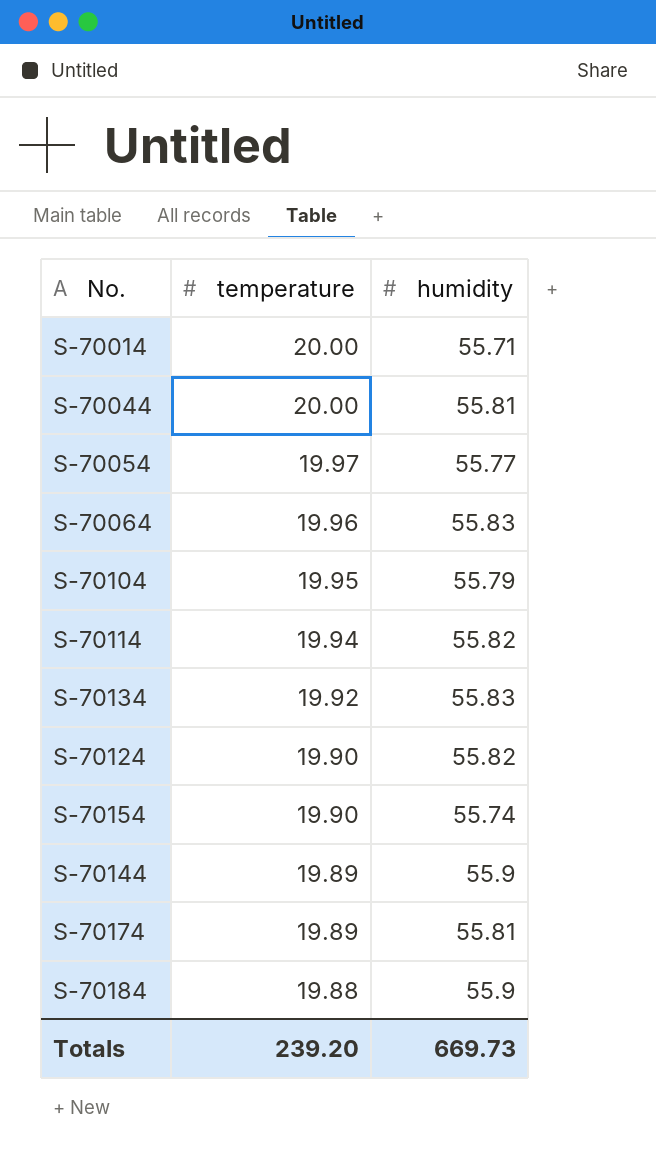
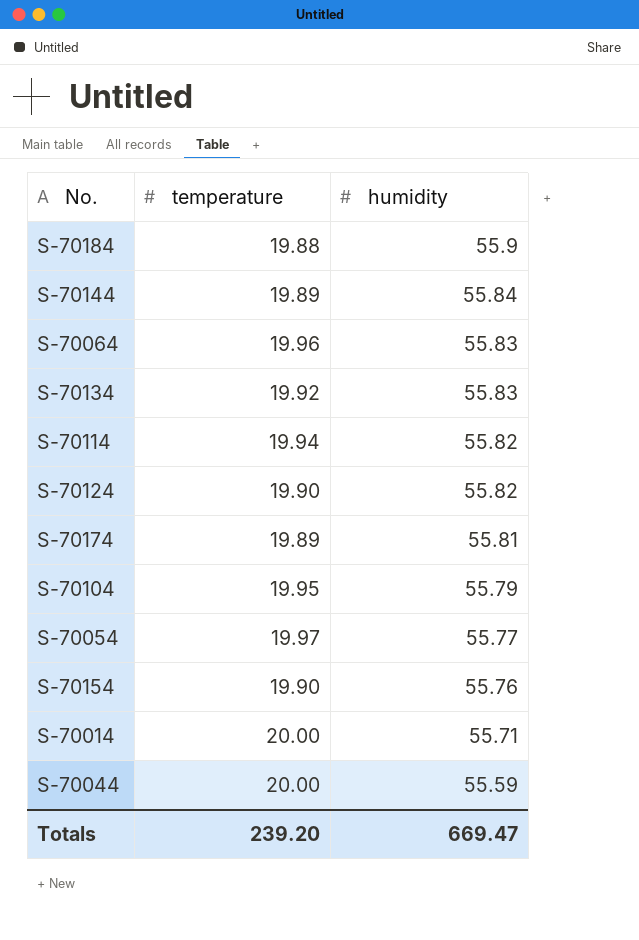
row order: temperature descending -> humidity descending
S-70144 | humidity: 55.9 -> 55.84
S-70154 | humidity: 55.74 -> 55.76
S-70044 | humidity: 55.81 -> 55.59
Totals | humidity: 669.73 -> 669.47

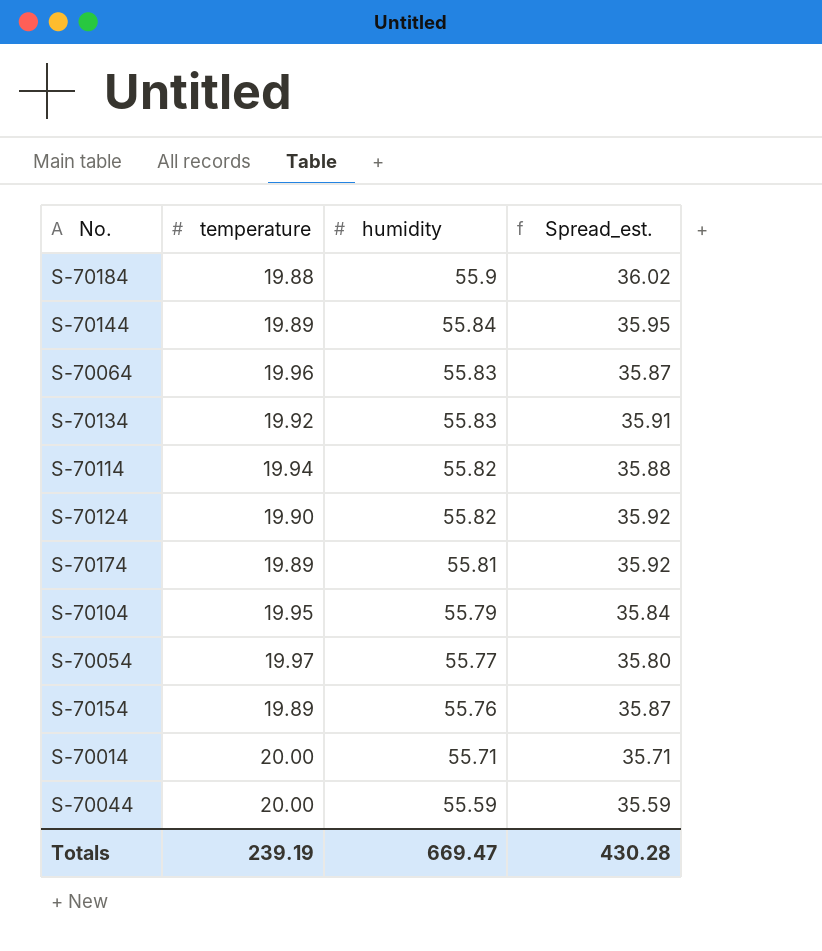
column Spread_est. | formula: none -> [humidity] - [temperature]
S-70154 | temperature: 19.90 -> 19.89
Totals | temperature: 239.20 -> 239.19

